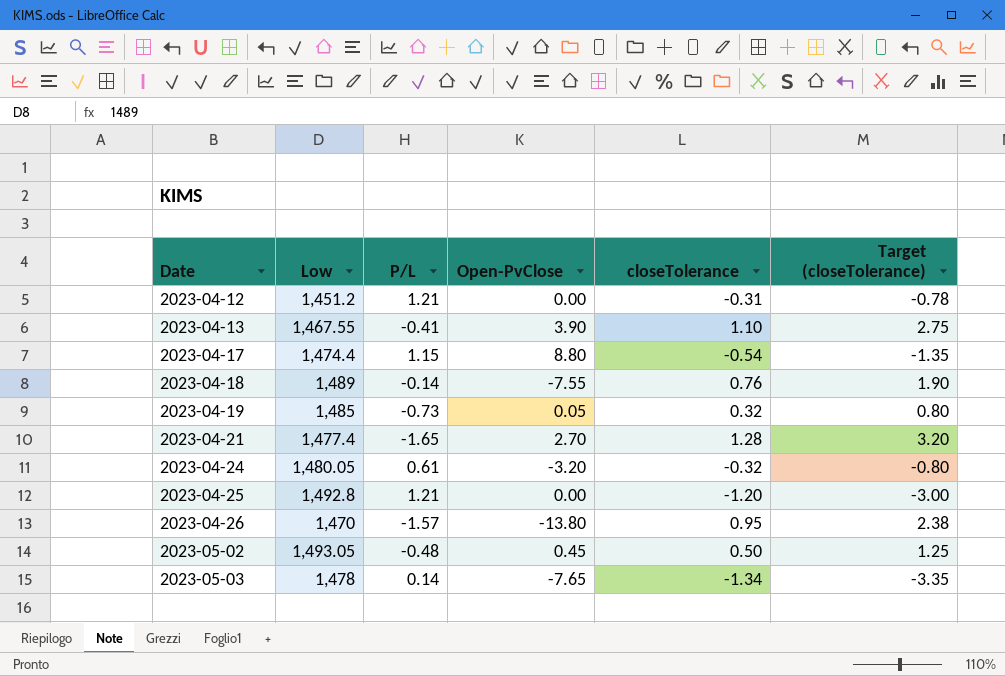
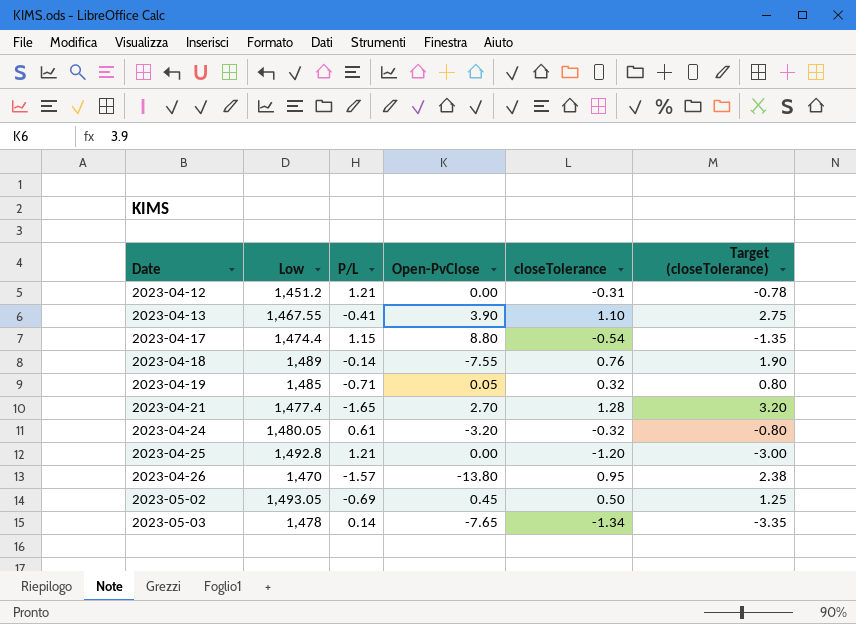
2023-04-19 | P/L: -0.73 -> -0.71
2023-05-02 | P/L: -0.48 -> -0.69

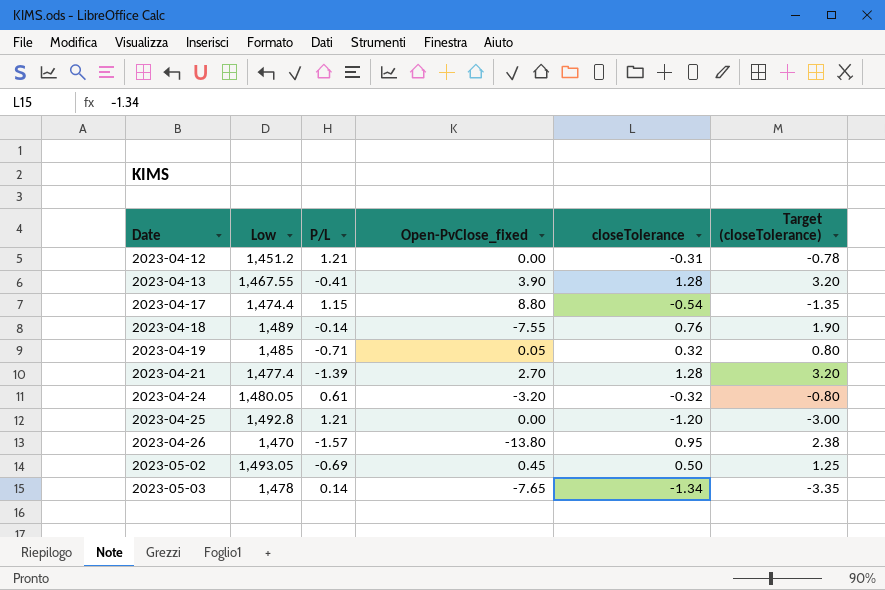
column name: Open-PvClose -> Open-PvClose_fixed
2023-04-13 | closeTolerance: 1.10 -> 1.28
2023-04-13 | Target (closeTolerance): 2.75 -> 3.20
2023-04-21 | P/L: -1.65 -> -1.39

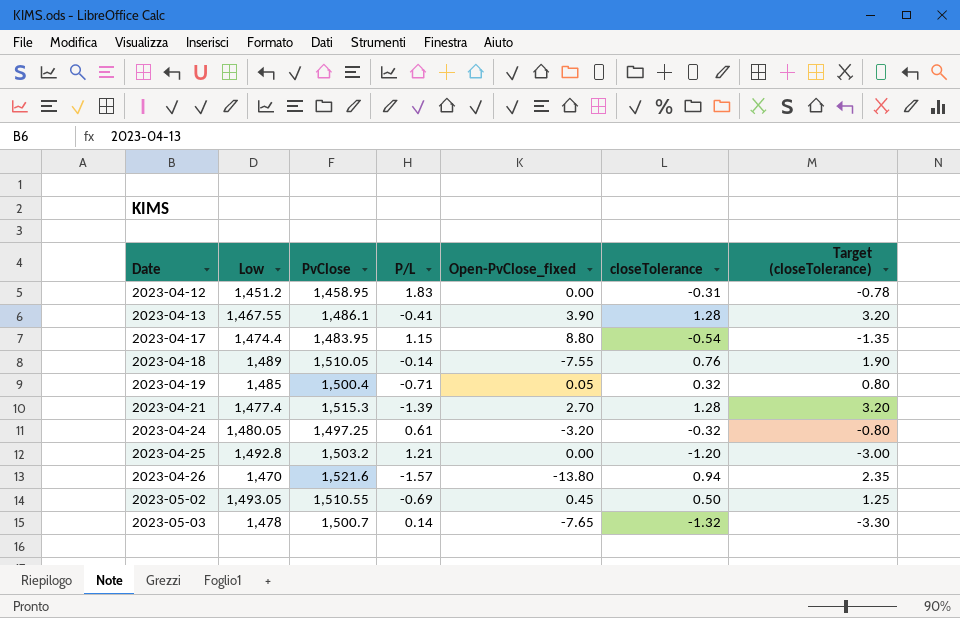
column PvClose | position: none -> 3
2023-04-12 | P/L: 1.21 -> 1.83
2023-04-26 | closeTolerance: 0.95 -> 0.94
2023-04-26 | Target (closeTolerance): 2.38 -> 2.35
2023-05-03 | closeTolerance: -1.34 -> -1.32
2023-05-03 | Target (closeTolerance): -3.35 -> -3.30

